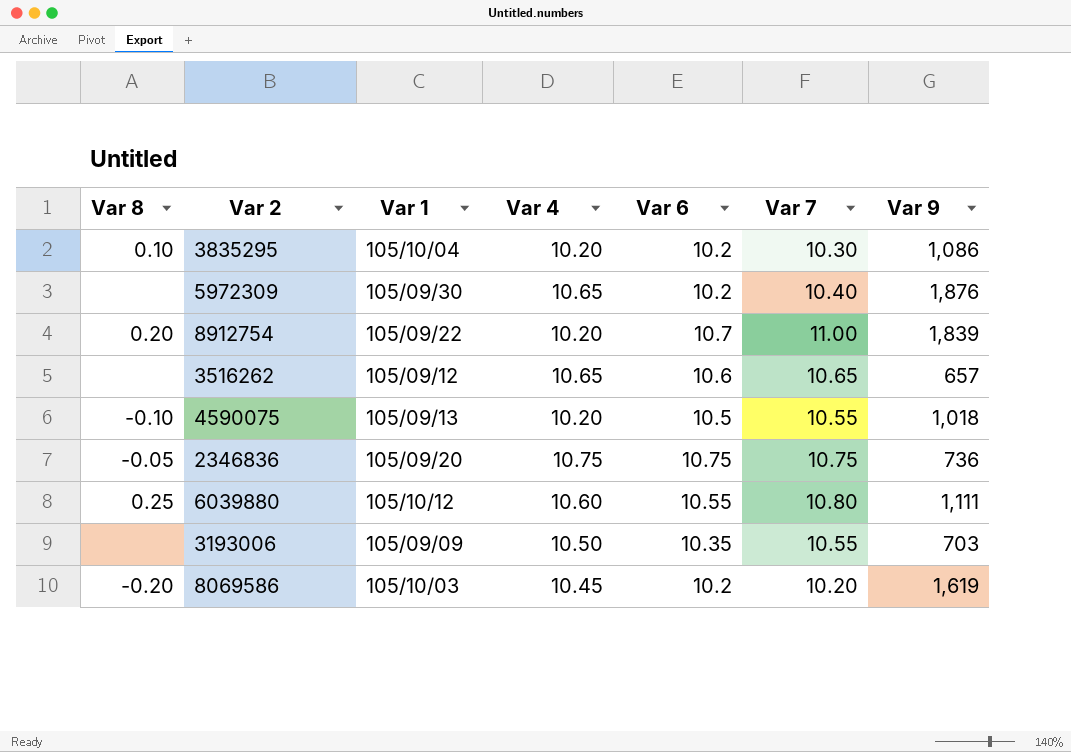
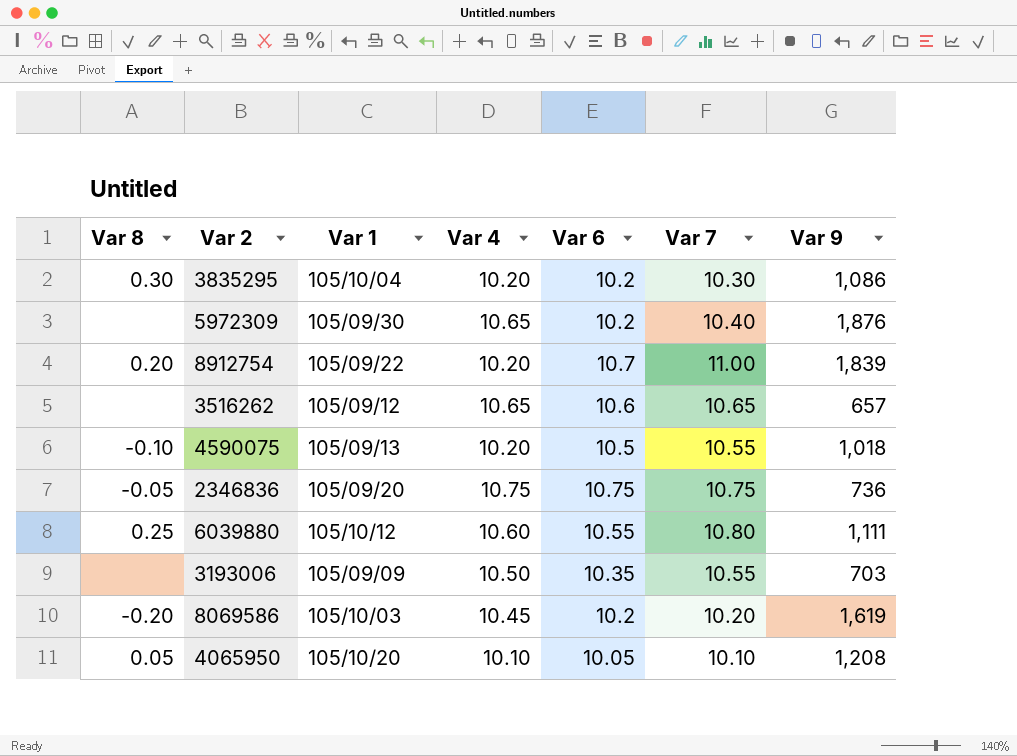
3835295 | Var 8: 0.10 -> 0.30
row 4065950: none -> 0.05 | 105/10/20 | 10.10 | 10.05 | 10.10 | 1,208

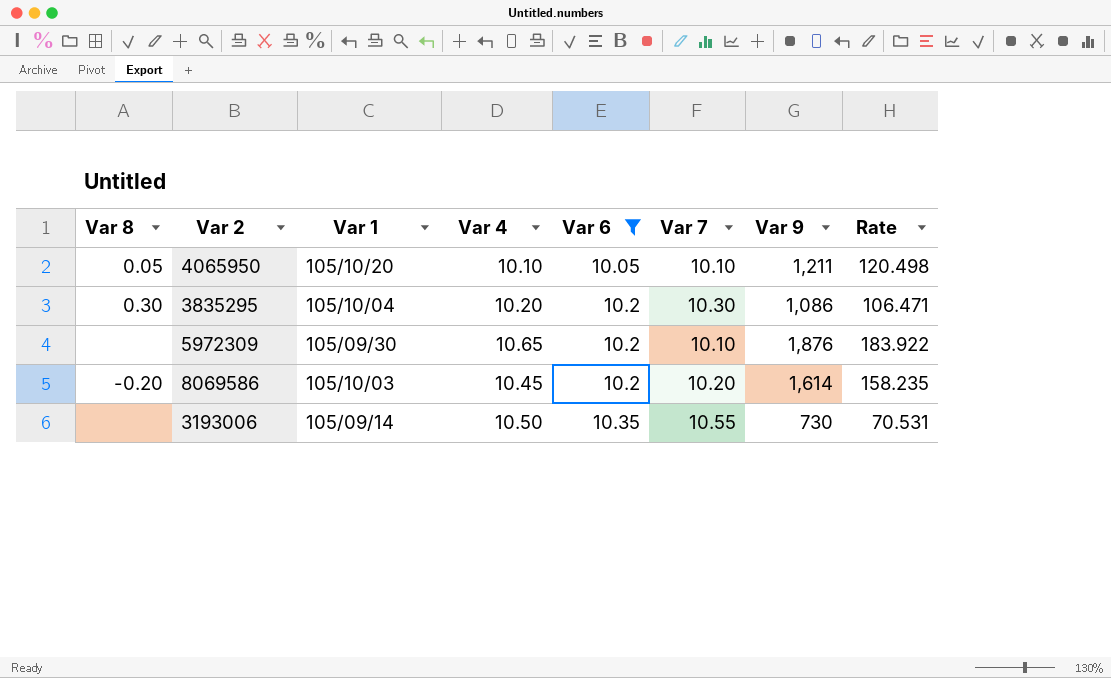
filter: none -> Var 6 <= 10.35
row order: none -> Var 6 ascending
column Rate | formula: none -> [Var 9] / [Var 6]
4065950 | Var 9: 1,208 -> 1,211
5972309 | Var 7: 10.40 -> 10.10
8069586 | Var 9: 1,619 -> 1,614
3193006 | Var 1: 105/09/09 -> 105/09/14
3193006 | Var 9: 703 -> 730

